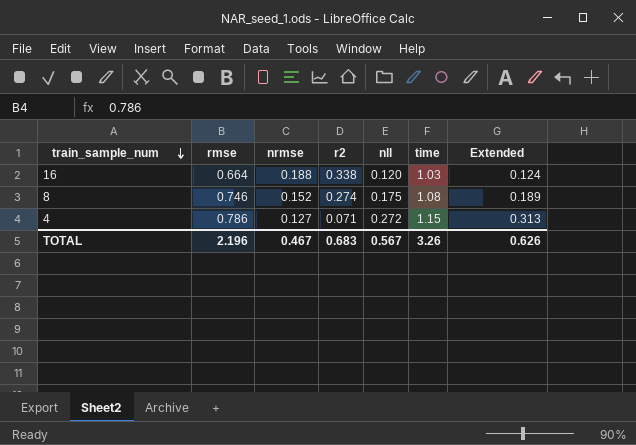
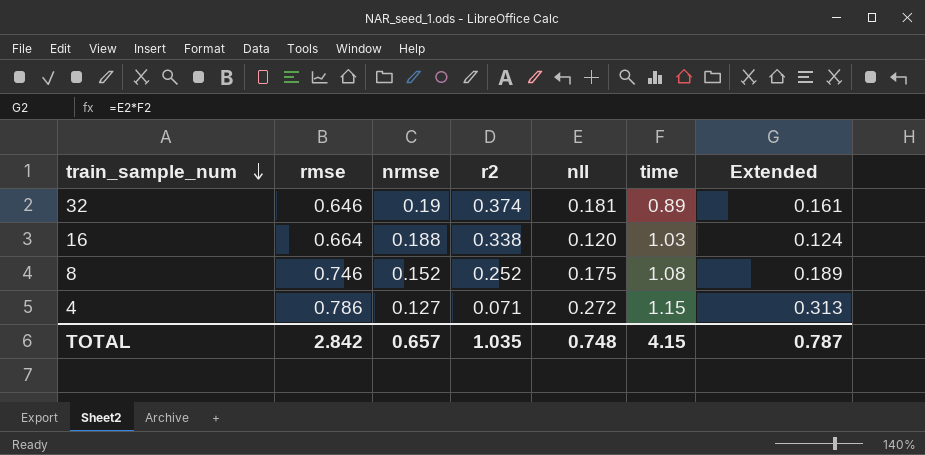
row 32: none -> 0.646 | 0.19 | 0.374 | 0.181 | 0.89 | 0.161
8 | r2: 0.274 -> 0.252
TOTAL | rmse: 2.196 -> 2.842
TOTAL | nrmse: 0.467 -> 0.657
TOTAL | r2: 0.683 -> 1.035
TOTAL | nll: 0.567 -> 0.748
TOTAL | time: 3.26 -> 4.15
TOTAL | Extended: 0.626 -> 0.787

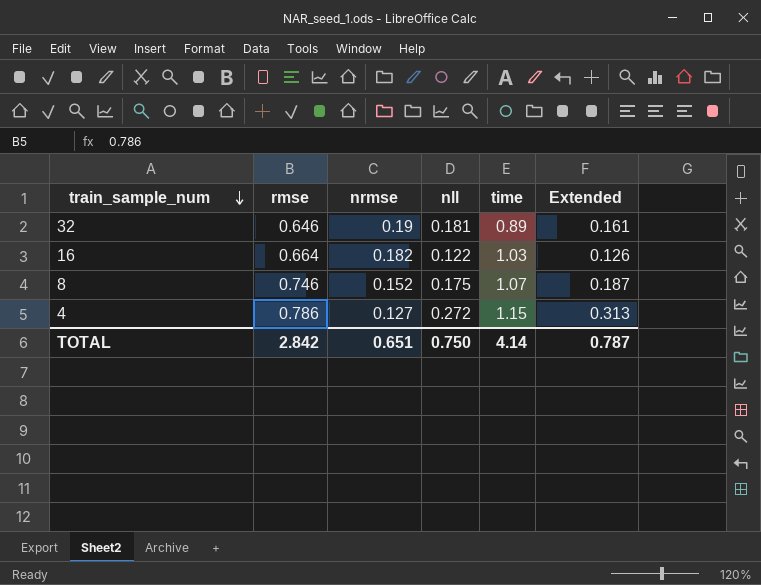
column r2 | position: 4 -> none
16 | nrmse: 0.188 -> 0.182
16 | nll: 0.120 -> 0.122
16 | Extended: 0.124 -> 0.126
8 | time: 1.08 -> 1.07
8 | Extended: 0.189 -> 0.187
TOTAL | nrmse: 0.657 -> 0.651
TOTAL | nll: 0.748 -> 0.750
TOTAL | time: 4.15 -> 4.14

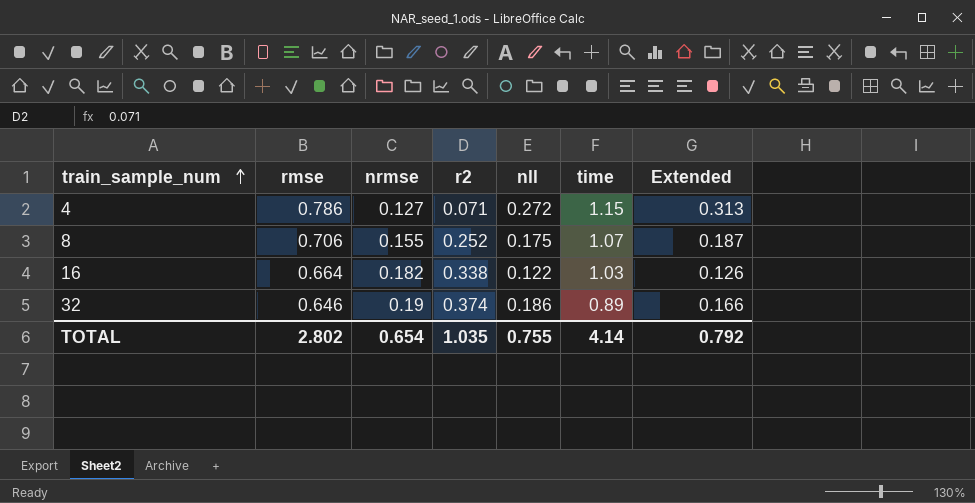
row order: train_sample_num descending -> train_sample_num ascending
column r2 | position: none -> 4
8 | rmse: 0.746 -> 0.706
8 | nrmse: 0.152 -> 0.155
32 | nll: 0.181 -> 0.186
32 | Extended: 0.161 -> 0.166
TOTAL | rmse: 2.842 -> 2.802
TOTAL | nrmse: 0.651 -> 0.654
TOTAL | nll: 0.750 -> 0.755
TOTAL | Extended: 0.787 -> 0.792

